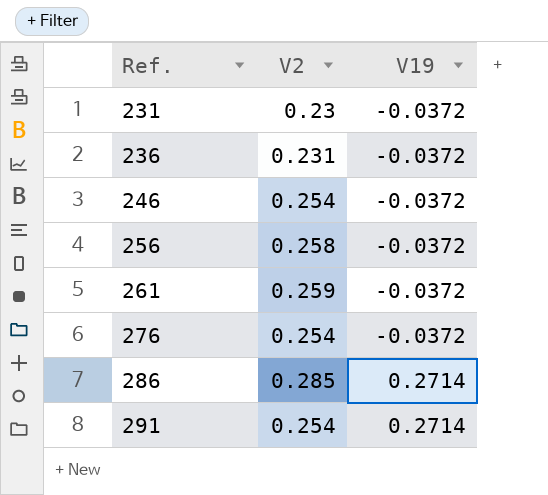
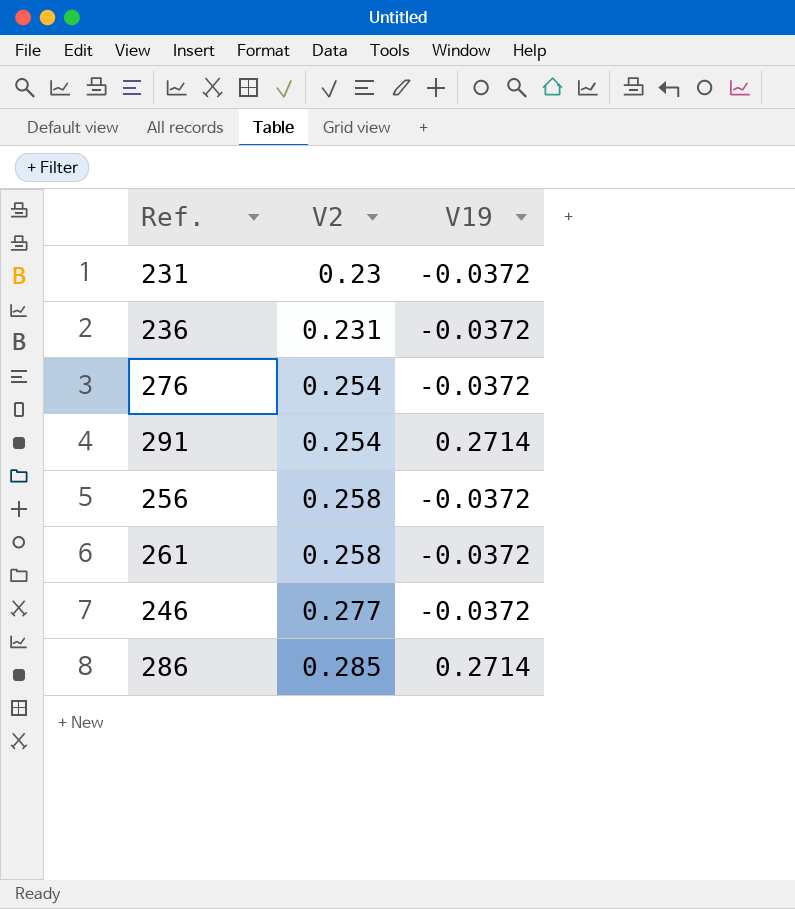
row order: Ref. ascending -> V2 ascending
261 | V2: 0.259 -> 0.258
246 | V2: 0.254 -> 0.277

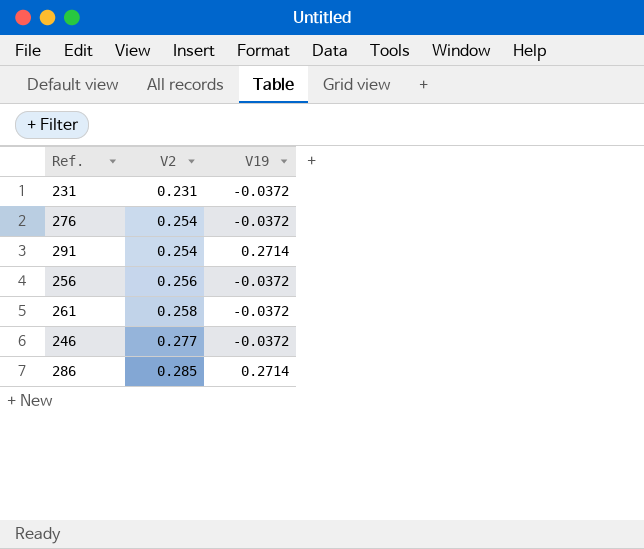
row 236: 0.231 | -0.0372 -> none
231 | V2: 0.23 -> 0.231
256 | V2: 0.258 -> 0.256

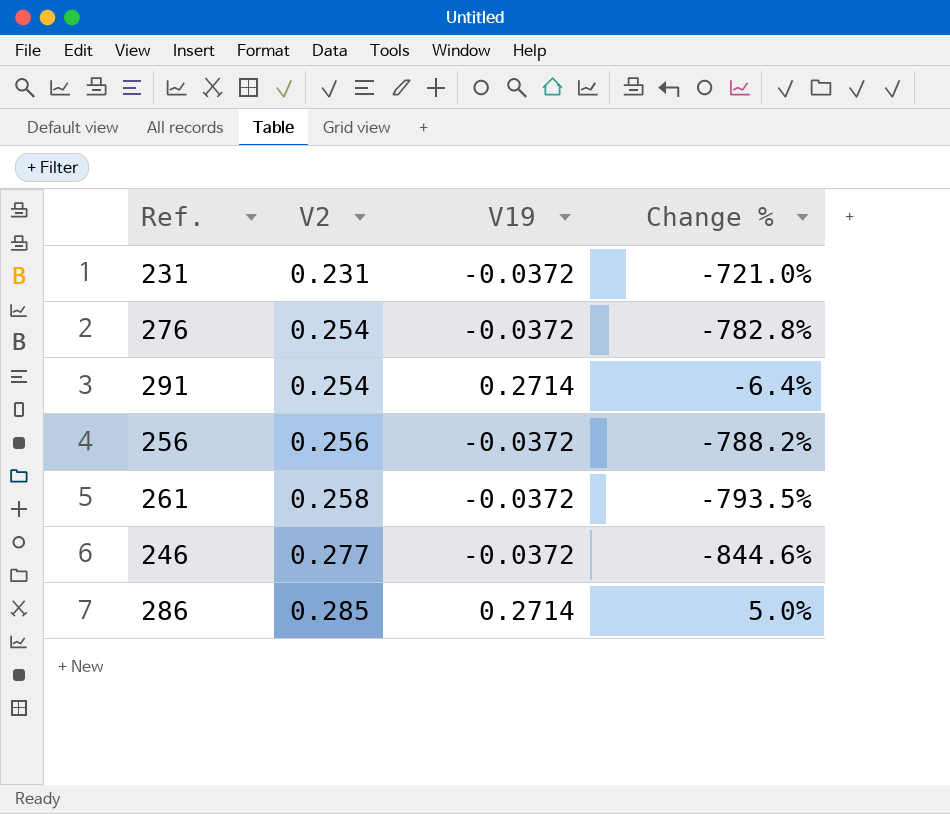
column Change % | formula: none -> ([V2] - [V19]) / [V19]

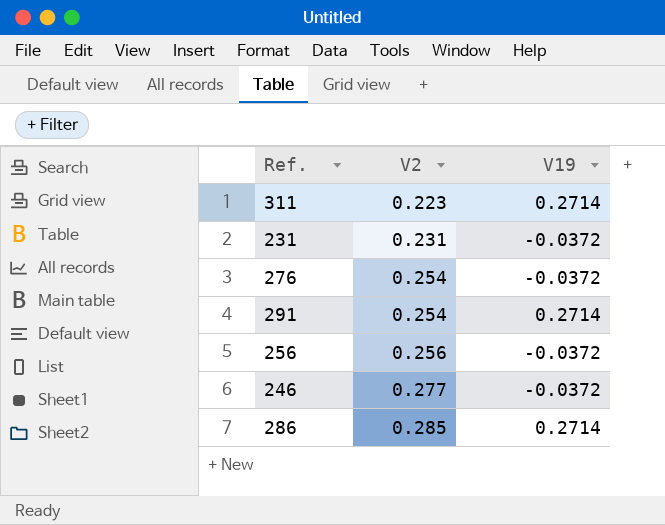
column Change % | formula: ([V2] - [V19]) / [V19] -> none
row 261: 0.258 | -0.0372 | -793.5% -> none
row 311: none -> 0.223 | 0.2714

